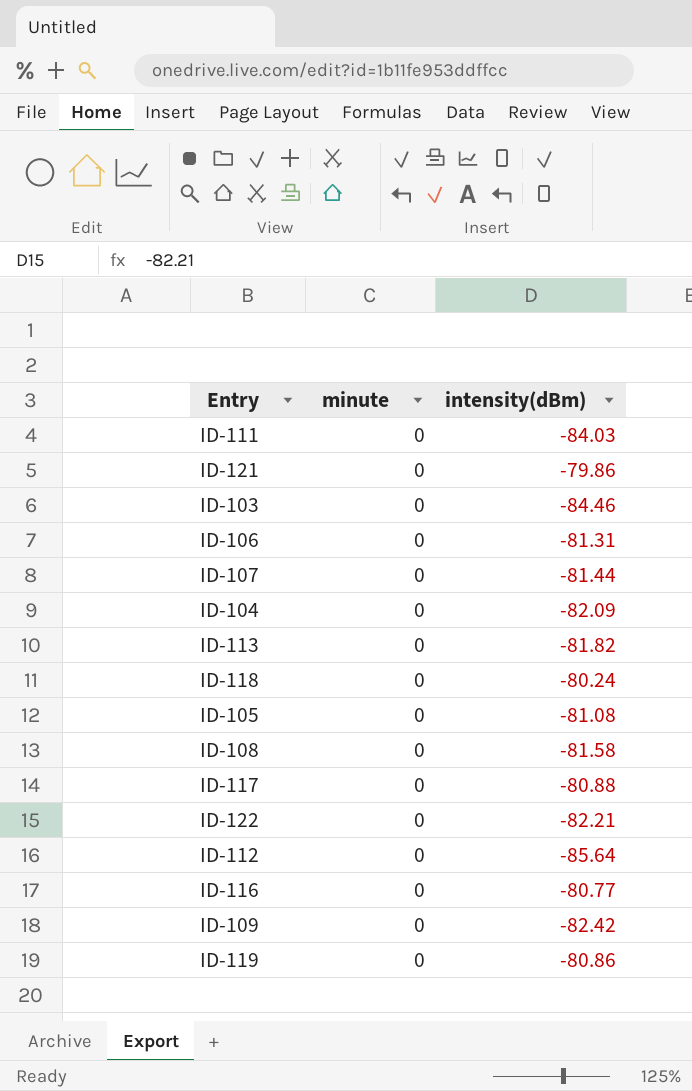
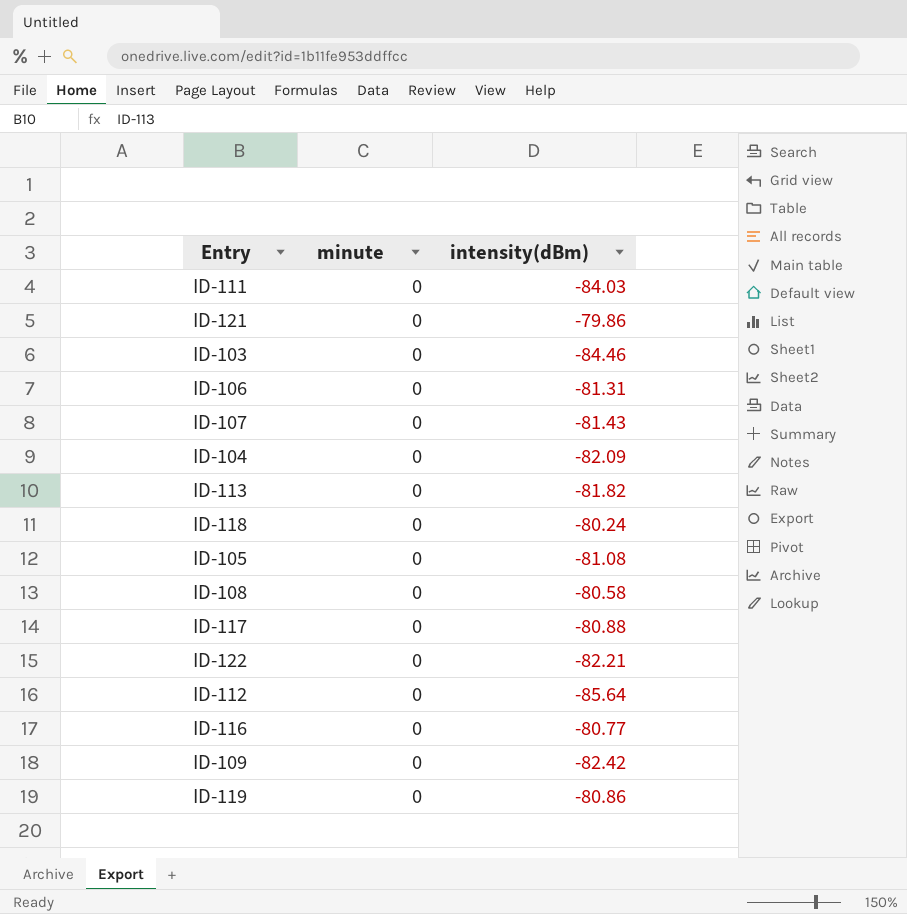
ID-107 | intensity(dBm): -81.44 -> -81.43
ID-108 | intensity(dBm): -81.58 -> -80.58

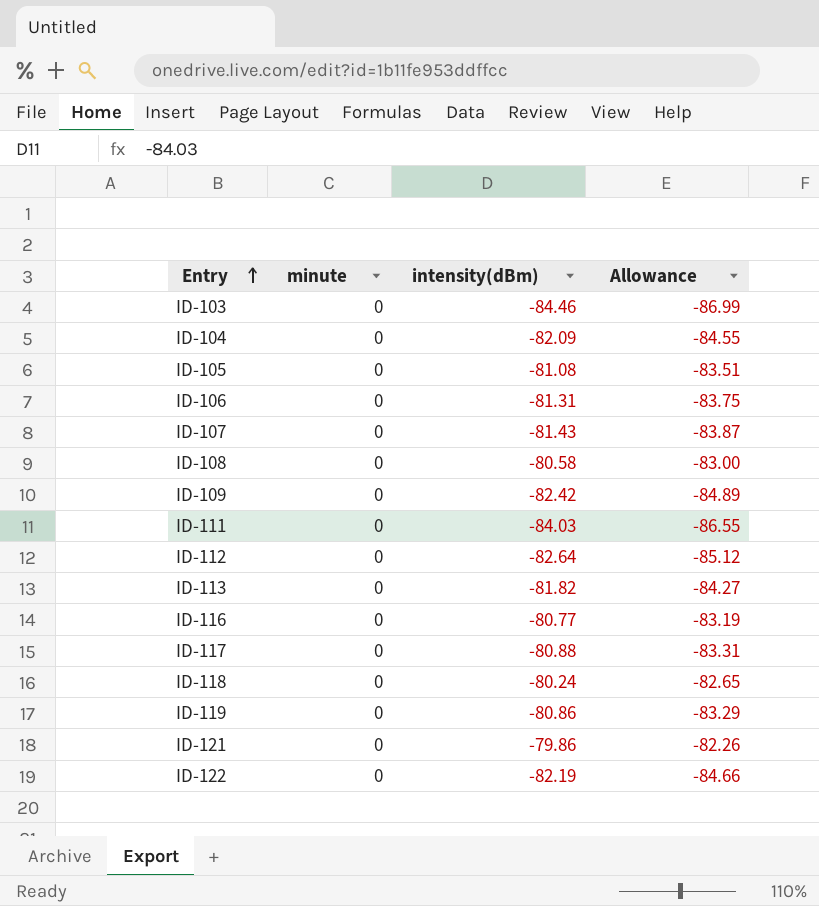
row order: none -> Entry ascending
column Allowance | formula: none -> [intensity(dBm)] * 1.03
ID-112 | intensity(dBm): -85.64 -> -82.64
ID-122 | intensity(dBm): -82.21 -> -82.19

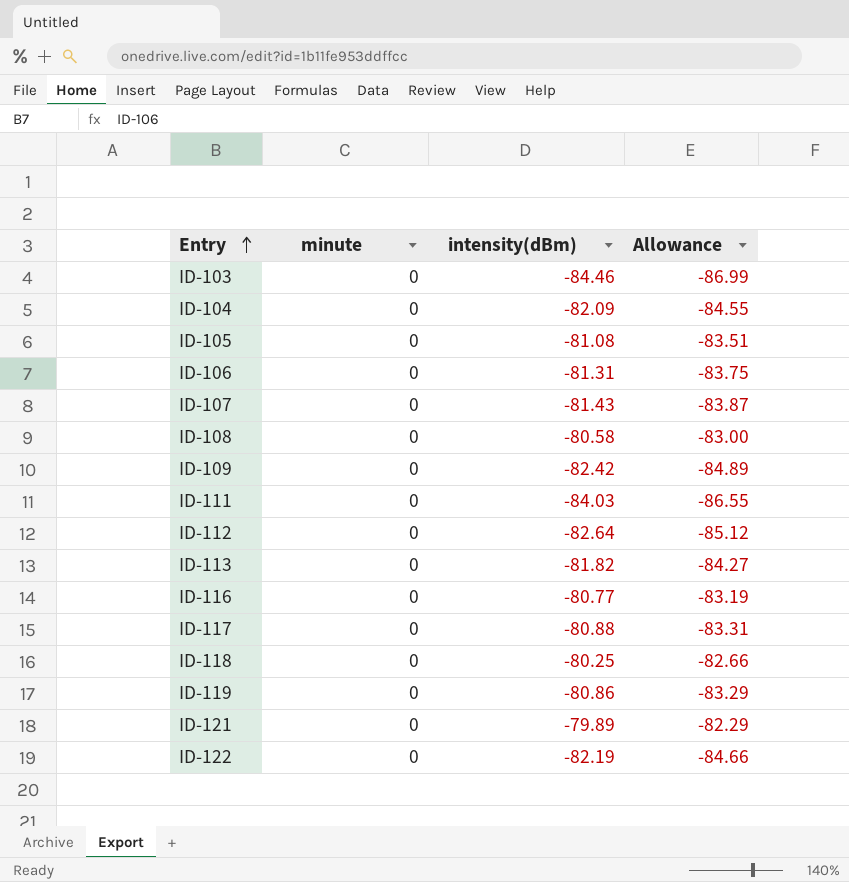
ID-118 | intensity(dBm): -80.24 -> -80.25
ID-118 | Allowance: -82.65 -> -82.66
ID-121 | intensity(dBm): -79.86 -> -79.89
ID-121 | Allowance: -82.26 -> -82.29

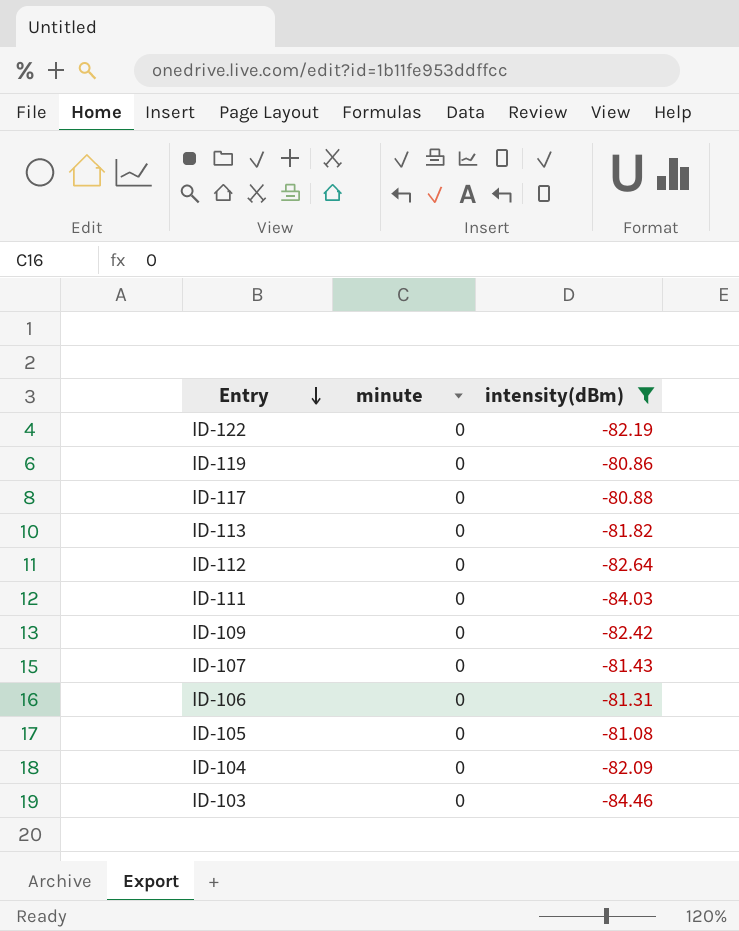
filter: none -> intensity(dBm) <= -80.86
row order: Entry ascending -> Entry descending
column Allowance | formula: [intensity(dBm)] * 1.03 -> none

